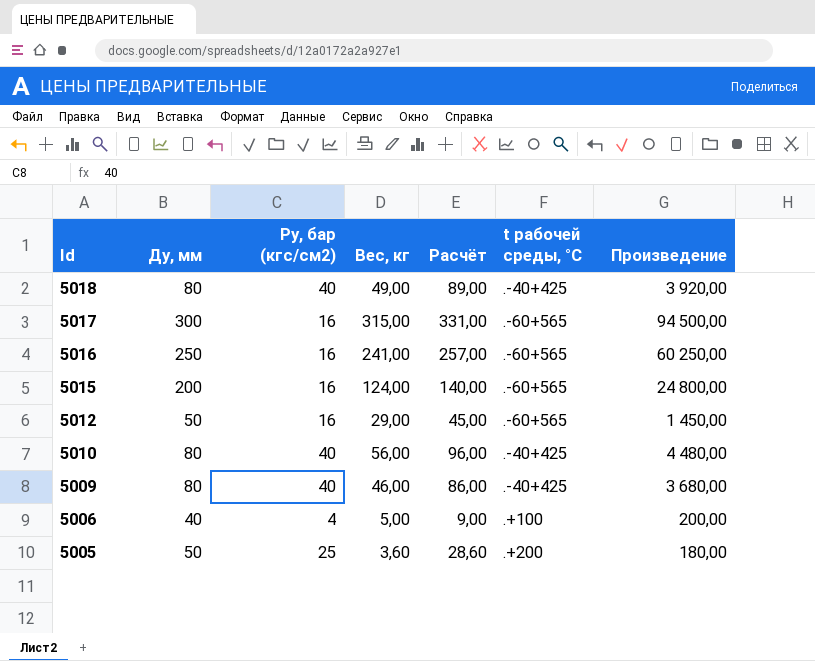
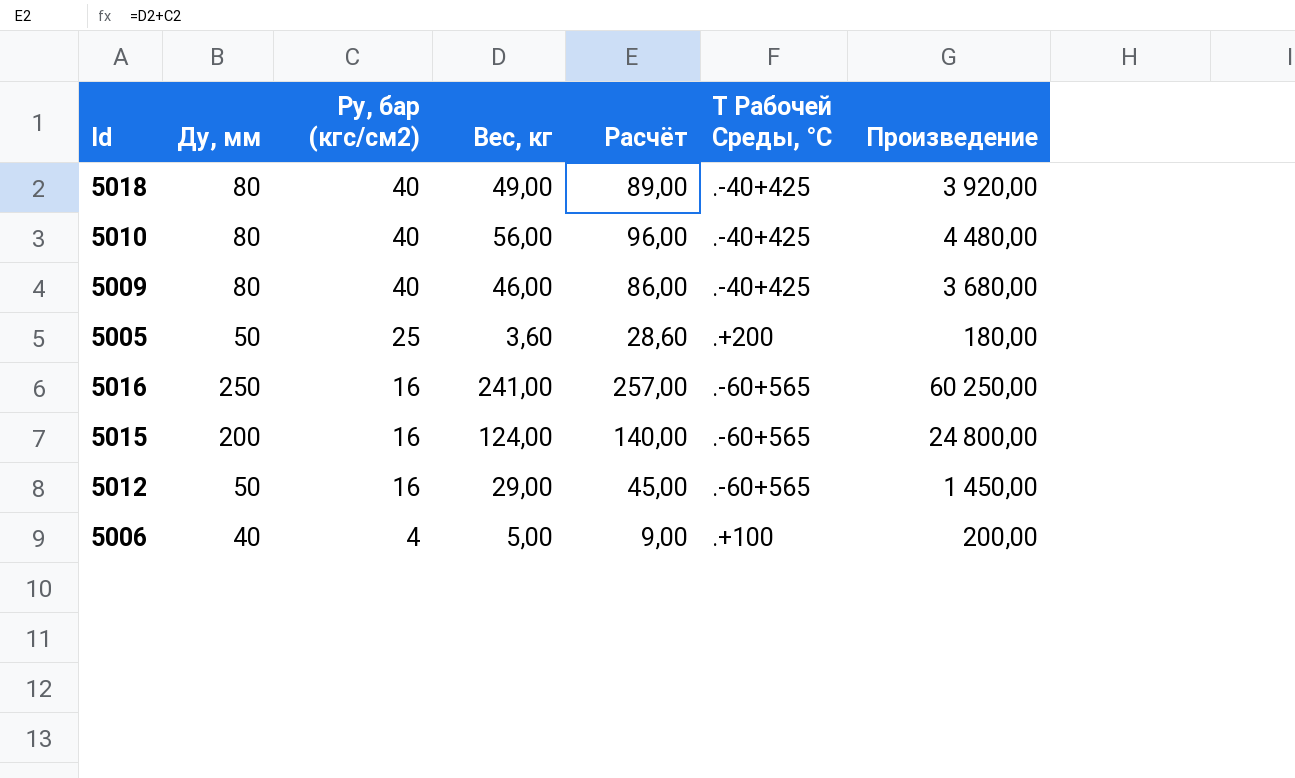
row order: Id descending -> Ру, бар (кгс/см2) descending
column name: t рабочей среды, °С -> T Рабочей Среды, °С
row 5017: 300 | 16 | 315,00 | 331,00 | .-60+565 | 94 500,00 -> none

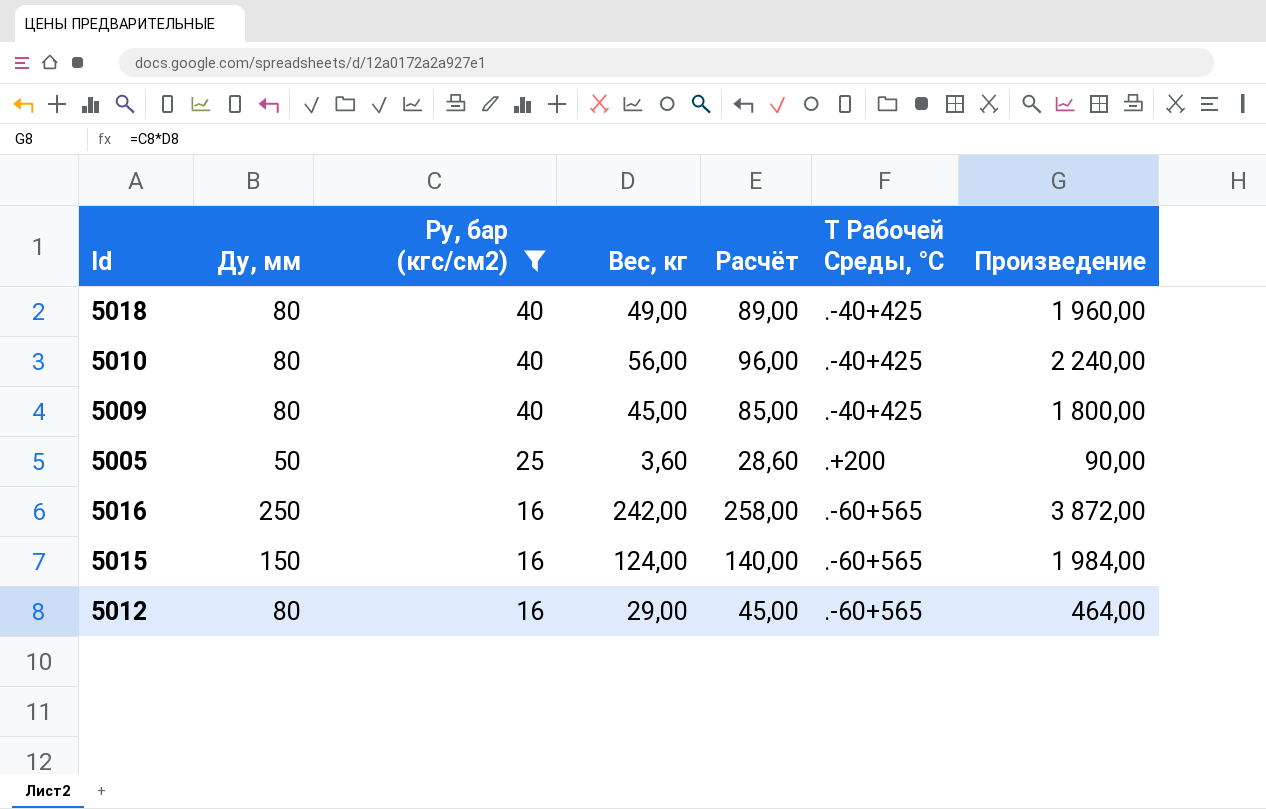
filter: none -> Ру, бар (кгс/см2) != 4
column Произведение | formula: [Ду, мм] * [Вес, кг] -> [Ру, бар (кгс/см2)] * [Вес, кг]
5009 | Вес, кг: 46,00 -> 45,00
5009 | Расчёт: 86,00 -> 85,00
5016 | Вес, кг: 241,00 -> 242,00
5016 | Расчёт: 257,00 -> 258,00
5015 | Ду, мм: 200 -> 150
5012 | Ду, мм: 50 -> 80

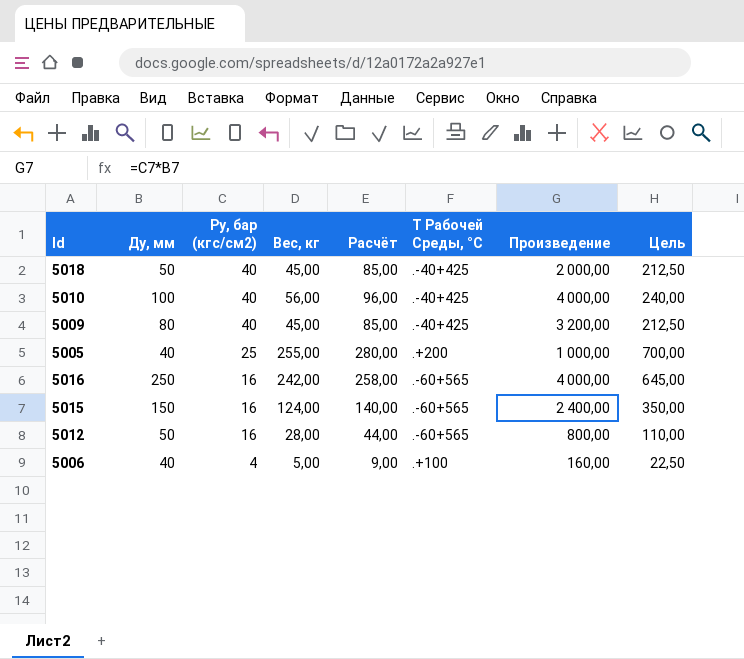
filter: Ру, бар (кгс/см2) != 4 -> none
column Произведение | formula: [Ру, бар (кгс/см2)] * [Вес, кг] -> [Ду, мм] * [Ру, бар (кгс/см2)]
column Цель | formula: none -> [Расчёт] * 2,5
5018 | Ду, мм: 80 -> 50
5018 | Вес, кг: 49,00 -> 45,00
5018 | Расчёт: 89,00 -> 85,00
5010 | Ду, мм: 80 -> 100
5005 | Ду, мм: 50 -> 40
5005 | Вес, кг: 3,60 -> 255,00
5005 | Расчёт: 28,60 -> 280,00
5012 | Ду, мм: 80 -> 50
5012 | Вес, кг: 29,00 -> 28,00
5012 | Расчёт: 45,00 -> 44,00

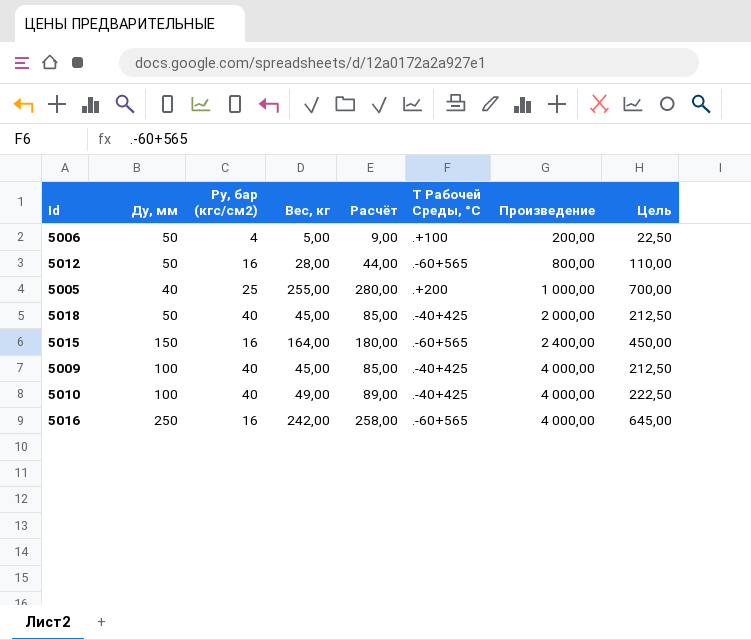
row order: Ру, бар (кгс/см2) descending -> Произведение ascending
5006 | Ду, мм: 40 -> 50
5006 | Произведение: 160,00 -> 200,00
5015 | Вес, кг: 124,00 -> 164,00
5015 | Расчёт: 140,00 -> 180,00
5015 | Цель: 350,00 -> 450,00
5009 | Ду, мм: 80 -> 100
5009 | Произведение: 3 200,00 -> 4 000,00
5010 | Вес, кг: 56,00 -> 49,00
5010 | Расчёт: 96,00 -> 89,00
5010 | Цель: 240,00 -> 222,50

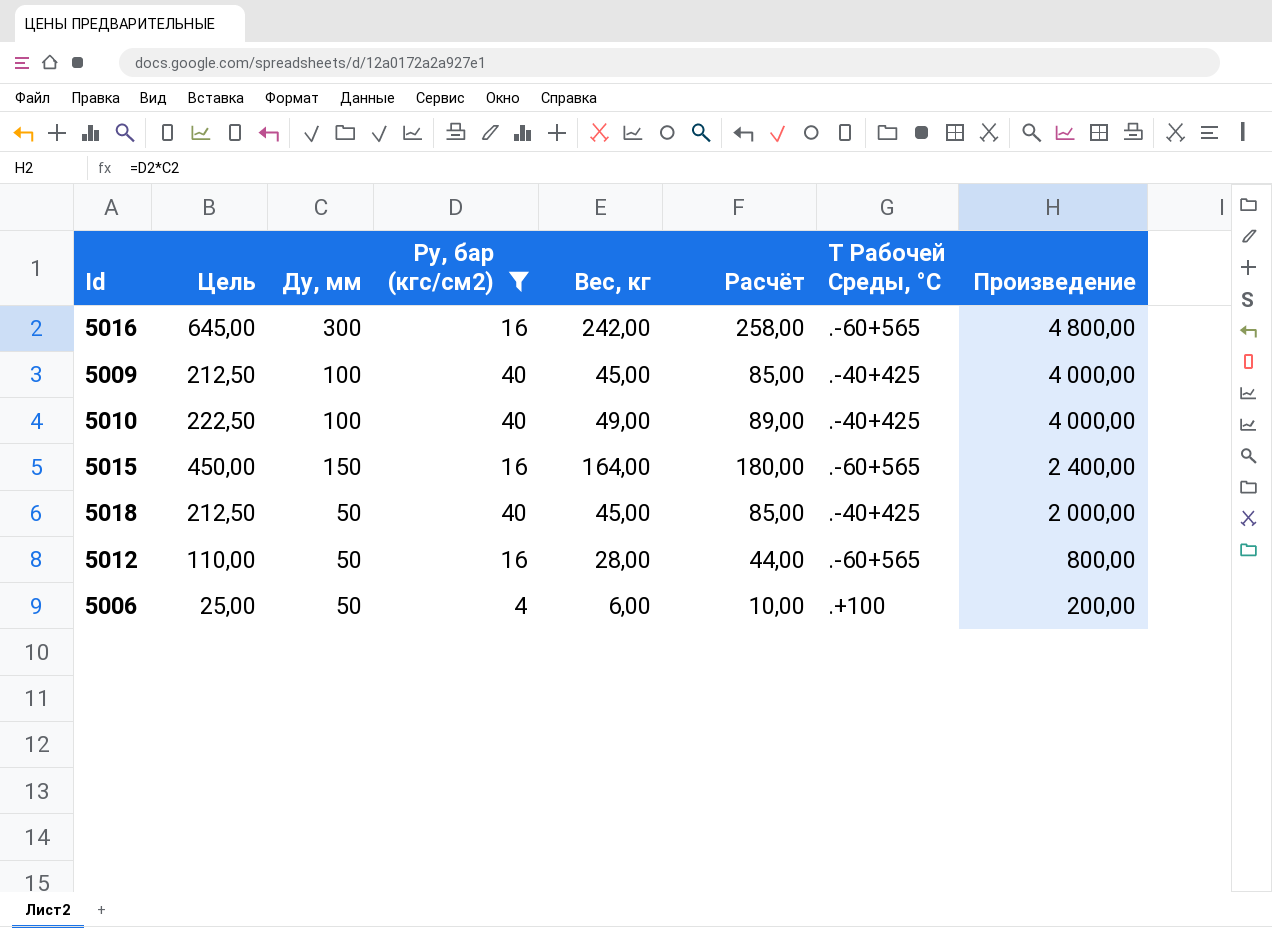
filter: none -> Ру, бар (кгс/см2) != 25
row order: Произведение ascending -> Произведение descending
column Цель | position: 8 -> 2
5016 | Ду, мм: 250 -> 300
5016 | Произведение: 4 000,00 -> 4 800,00
5006 | Цель: 22,50 -> 25,00
5006 | Вес, кг: 5,00 -> 6,00
5006 | Расчёт: 9,00 -> 10,00

